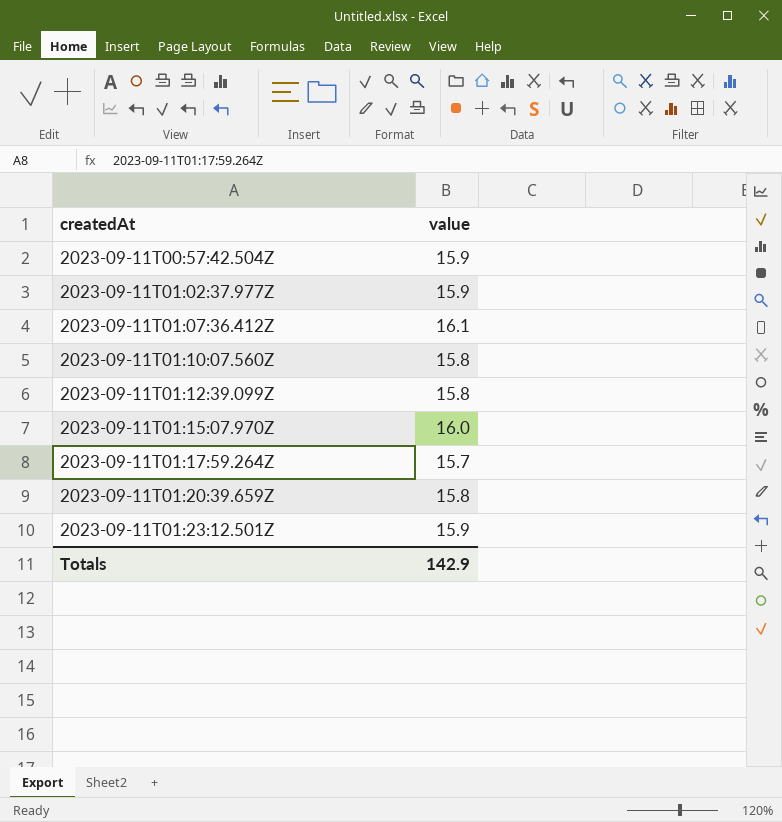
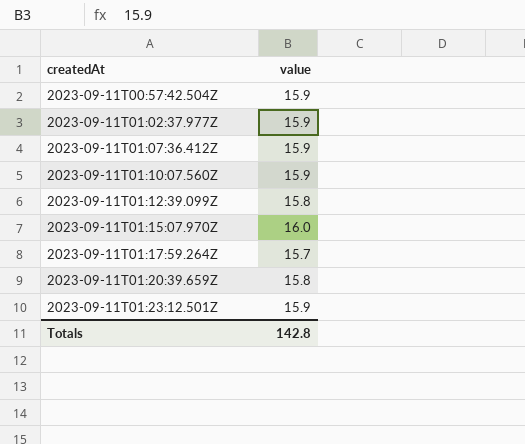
2023-09-11T01:07:36.412Z | value: 16.1 -> 15.9
2023-09-11T01:10:07.560Z | value: 15.8 -> 15.9
Totals | value: 142.9 -> 142.8

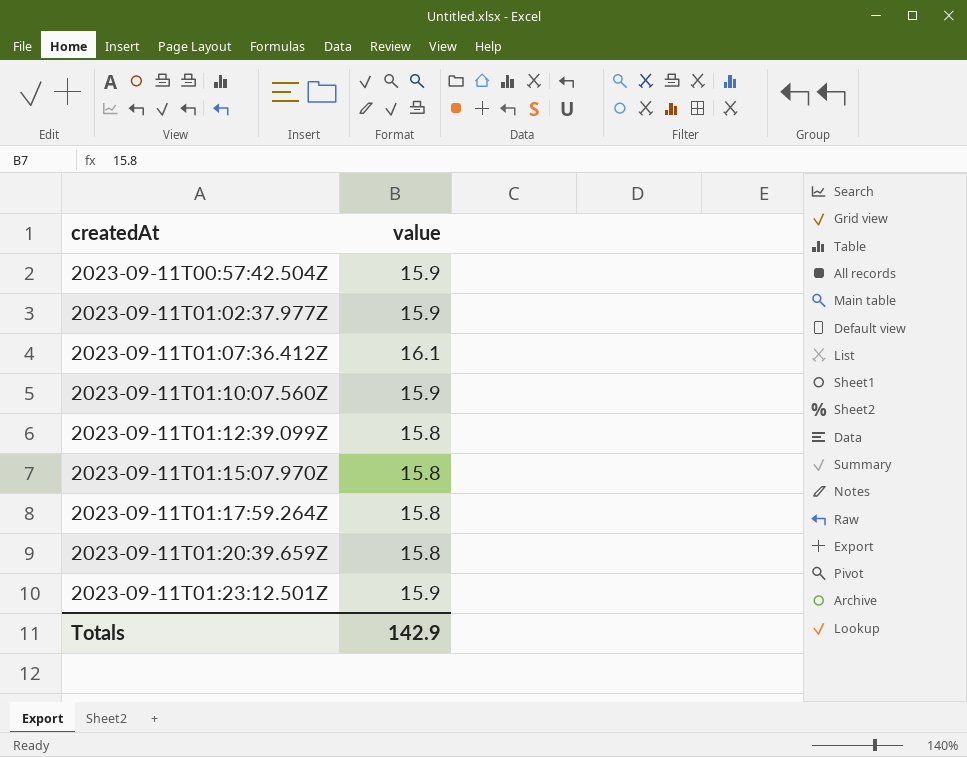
2023-09-11T01:07:36.412Z | value: 15.9 -> 16.1
2023-09-11T01:15:07.970Z | value: 16.0 -> 15.8
2023-09-11T01:17:59.264Z | value: 15.7 -> 15.8
Totals | value: 142.8 -> 142.9

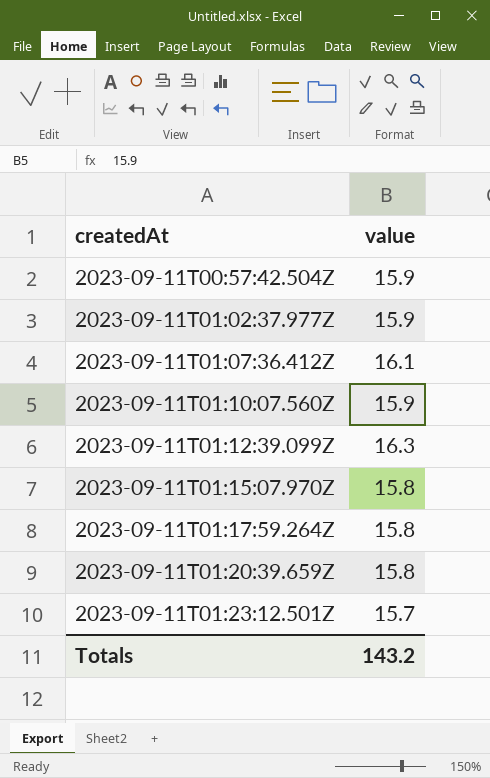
2023-09-11T01:12:39.099Z | value: 15.8 -> 16.3
2023-09-11T01:23:12.501Z | value: 15.9 -> 15.7
Totals | value: 142.9 -> 143.2

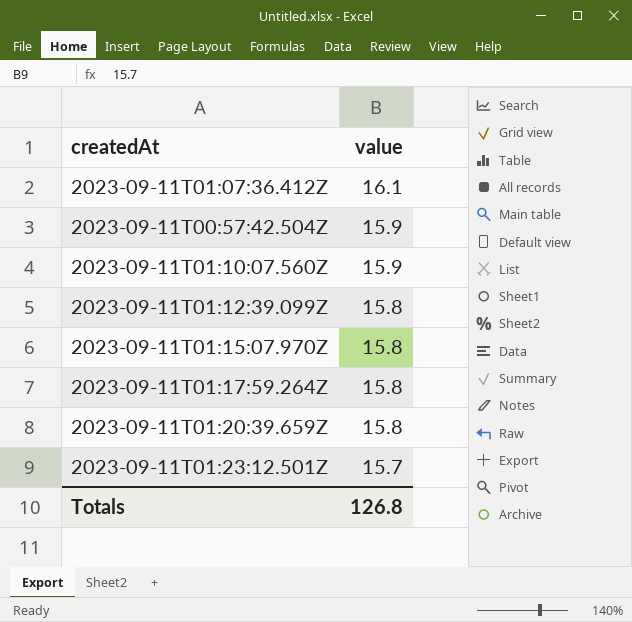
row order: createdAt ascending -> value descending
row 2023-09-11T01:02:37.977Z: 15.9 -> none
2023-09-11T01:12:39.099Z | value: 16.3 -> 15.8
Totals | value: 143.2 -> 126.8

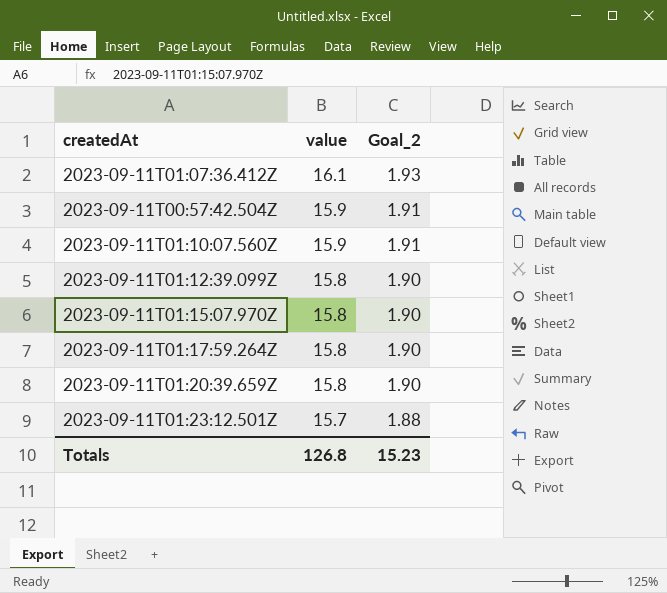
column Goal_2 | formula: none -> [value] * 0.12

